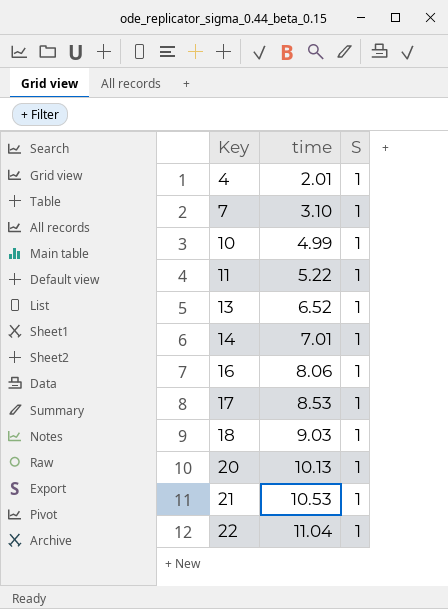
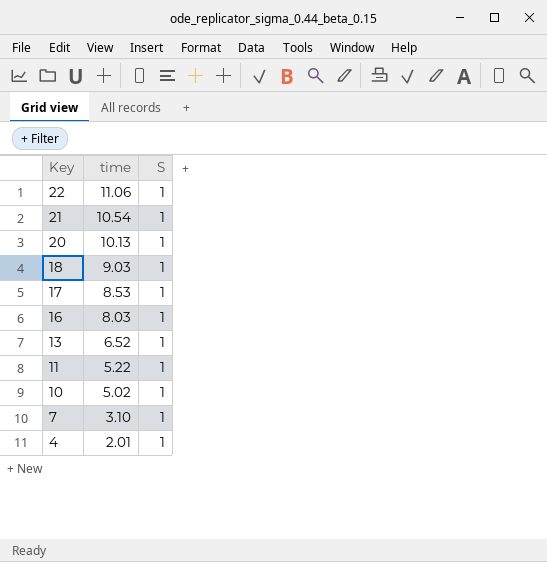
row order: Key ascending -> Key descending
row 14: 7.01 | 1 -> none
22 | time: 11.04 -> 11.06
21 | time: 10.53 -> 10.54
16 | time: 8.06 -> 8.03
10 | time: 4.99 -> 5.02

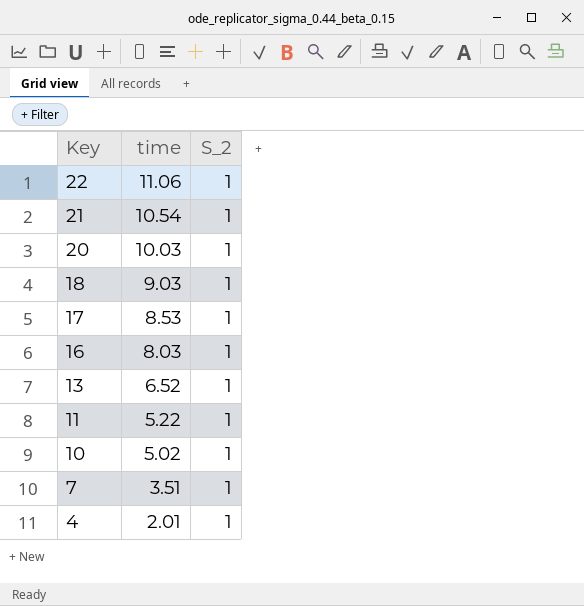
column name: S -> S_2
20 | time: 10.13 -> 10.03
7 | time: 3.10 -> 3.51

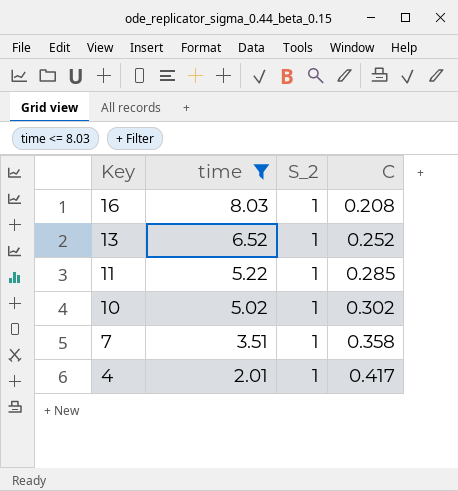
filter: none -> time <= 8.03
column C | position: none -> 4

